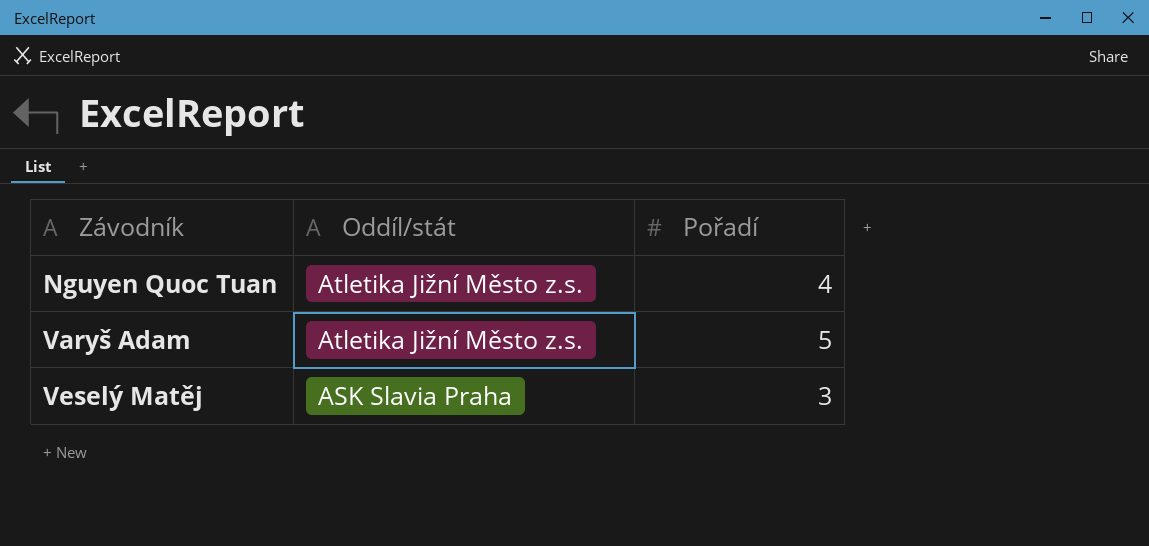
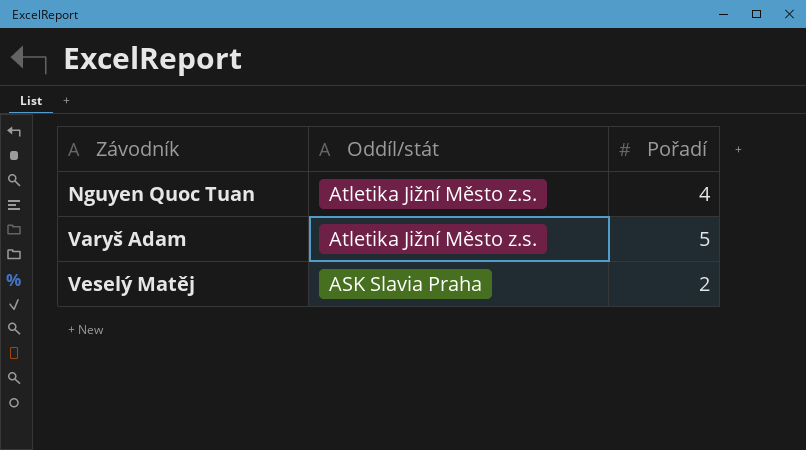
Veselý Matěj | Pořadí: 3 -> 2

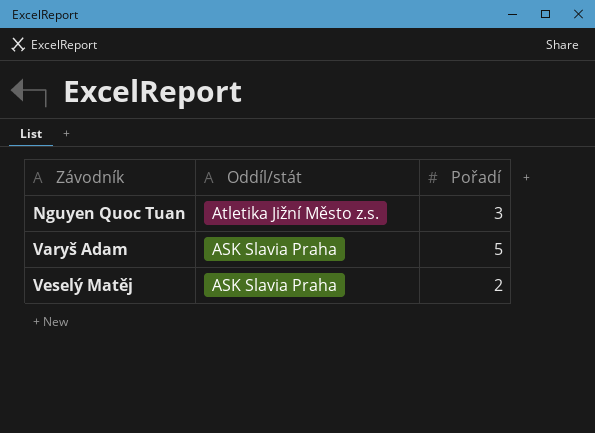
Nguyen Quoc Tuan | Pořadí: 4 -> 3
Varyš Adam | Oddíl/stát: Atletika Jižní Město z.s. -> ASK Slavia Praha

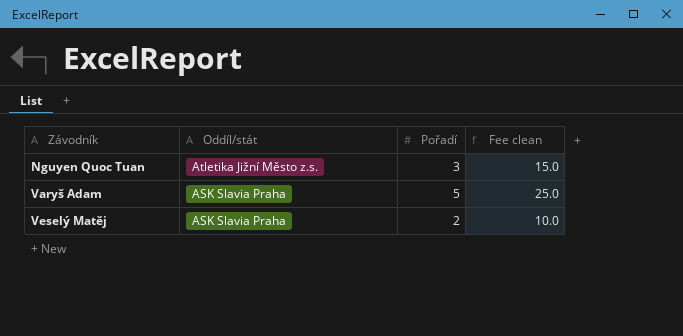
column Fee clean | formula: none -> [Pořadí] * 5

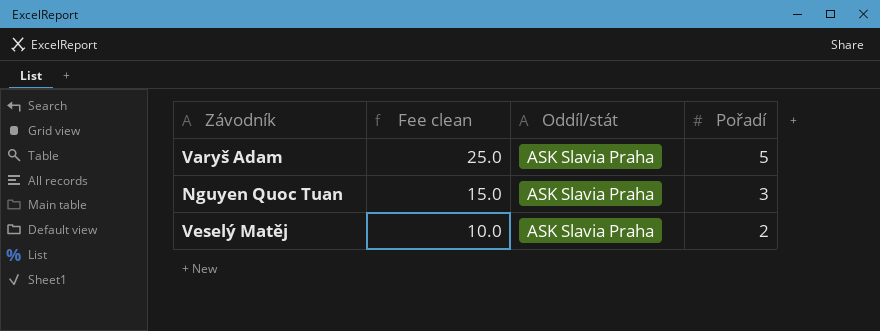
row order: Závodník ascending -> Fee clean descending
column Fee clean | position: 4 -> 2
Nguyen Quoc Tuan | Oddíl/stát: Atletika Jižní Město z.s. -> ASK Slavia Praha

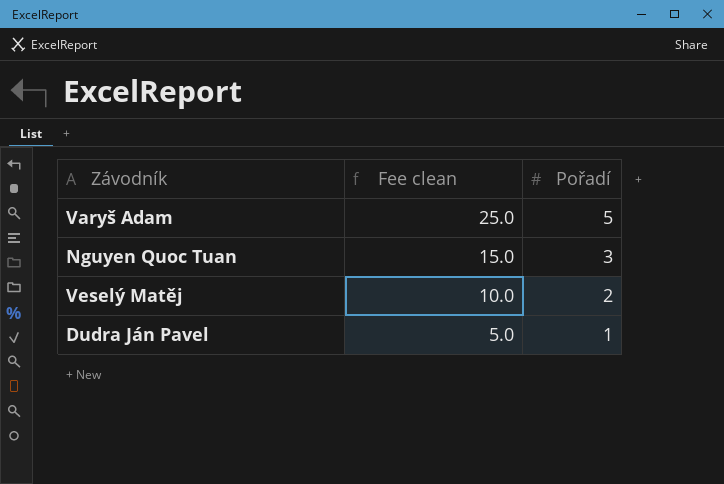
column Oddíl/stát | position: 3 -> none
row Dudra Ján Pavel: none -> 5.0 | 1

